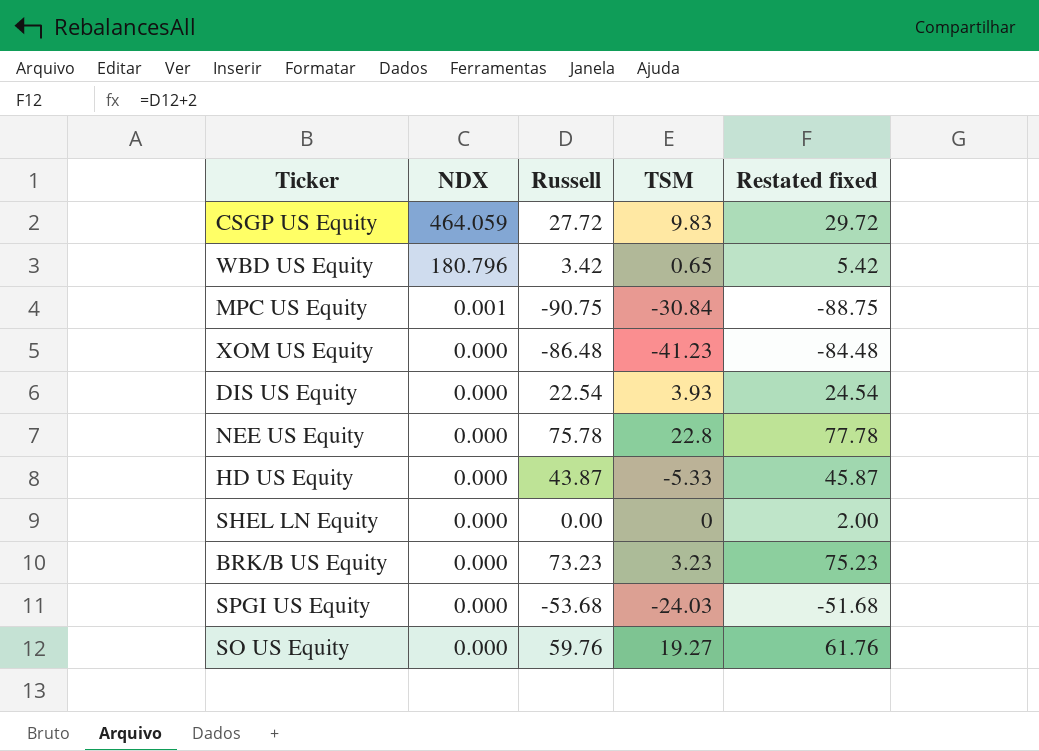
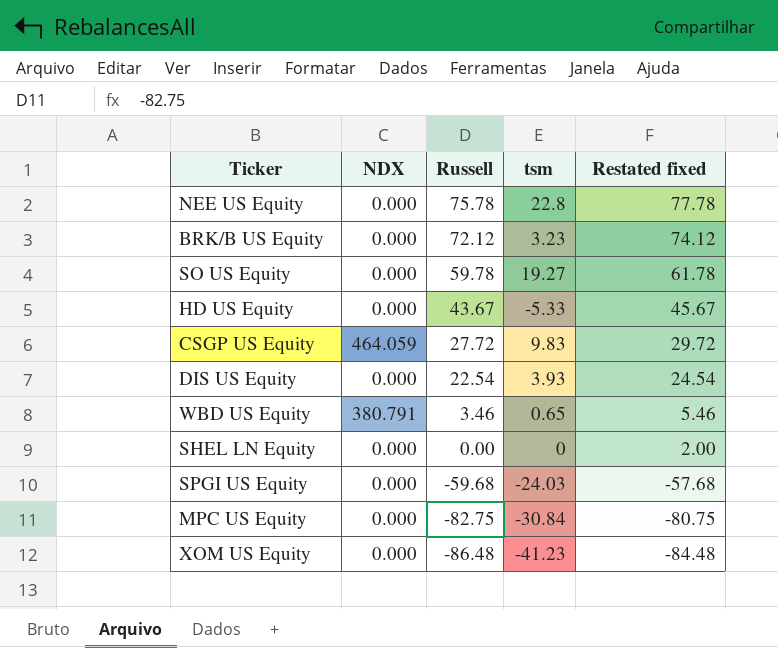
row order: NDX descending -> Russell descending
column name: TSM -> tsm
BRK/B US Equity | Russell: 73.23 -> 72.12
BRK/B US Equity | Restated fixed: 75.23 -> 74.12
SO US Equity | Russell: 59.76 -> 59.78
SO US Equity | Restated fixed: 61.76 -> 61.78
HD US Equity | Russell: 43.87 -> 43.67
HD US Equity | Restated fixed: 45.87 -> 45.67
WBD US Equity | NDX: 180.796 -> 380.791
WBD US Equity | Russell: 3.42 -> 3.46
WBD US Equity | Restated fixed: 5.42 -> 5.46
SPGI US Equity | Russell: -53.68 -> -59.68
SPGI US Equity | Restated fixed: -51.68 -> -57.68
MPC US Equity | NDX: 0.001 -> 0.000
MPC US Equity | Russell: -90.75 -> -82.75
MPC US Equity | Restated fixed: -88.75 -> -80.75

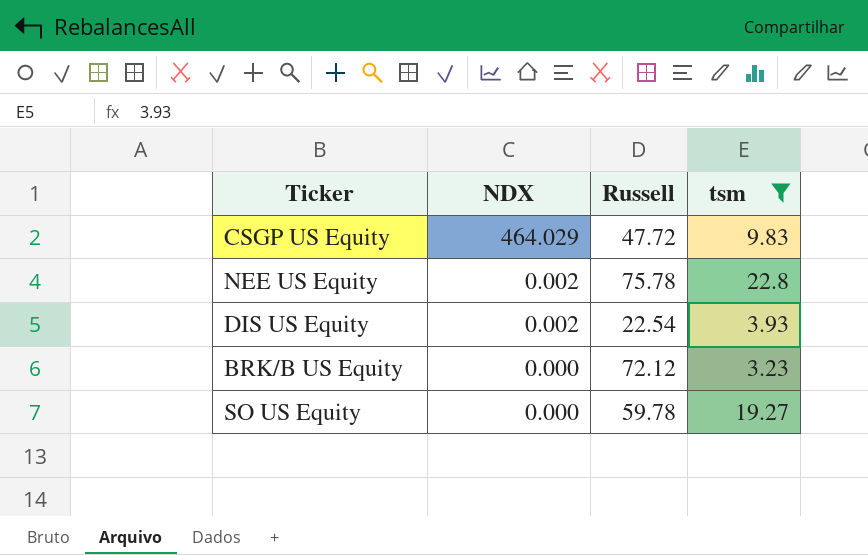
filter: none -> tsm >= 3.23
row order: Russell descending -> NDX descending
column Restated fixed | formula: [Russell] + 2 -> none
CSGP US Equity | NDX: 464.059 -> 464.029
CSGP US Equity | Russell: 27.72 -> 47.72
NEE US Equity | NDX: 0.000 -> 0.002
DIS US Equity | NDX: 0.000 -> 0.002

